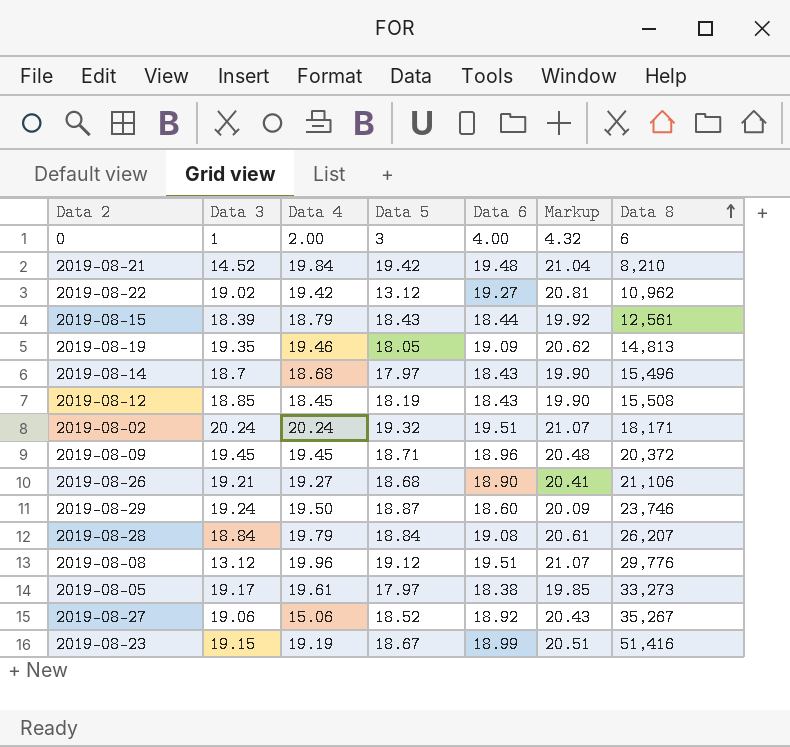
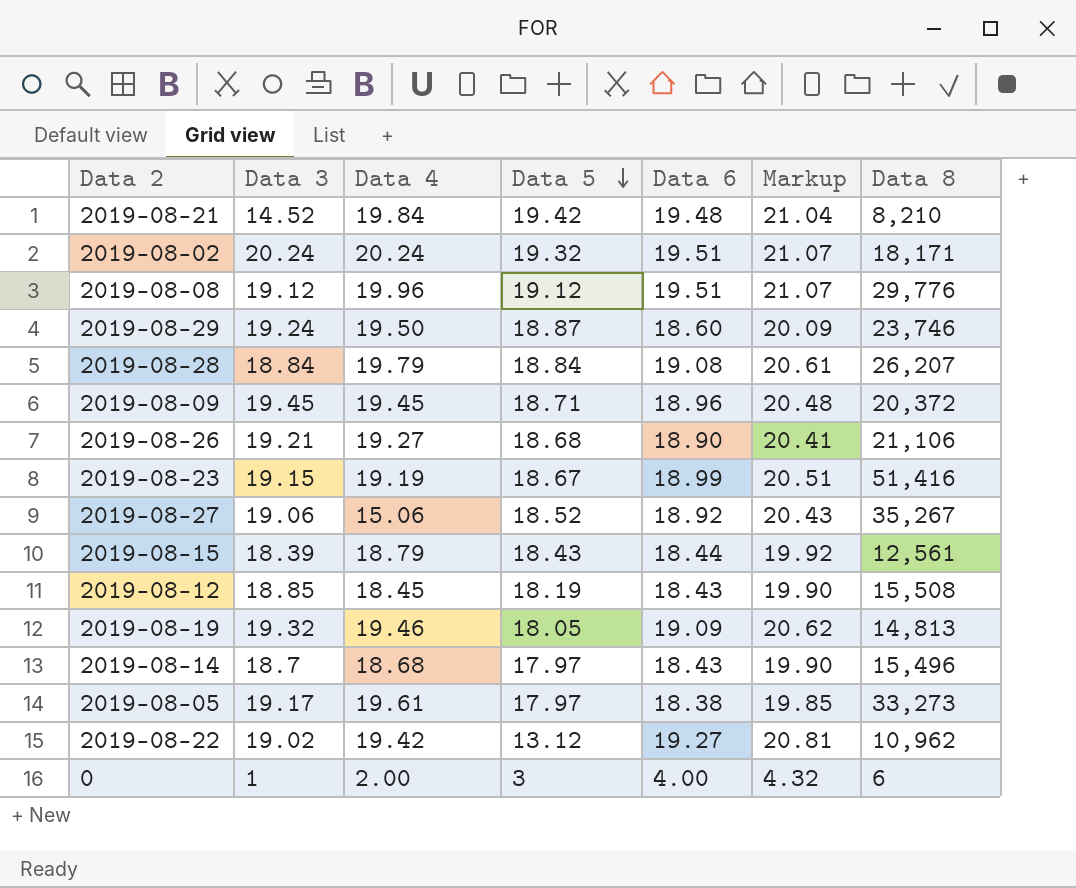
row order: Data 8 ascending -> Data 5 descending
2019-08-08 | Data 3: 13.12 -> 19.12
2019-08-19 | Data 3: 19.35 -> 19.32

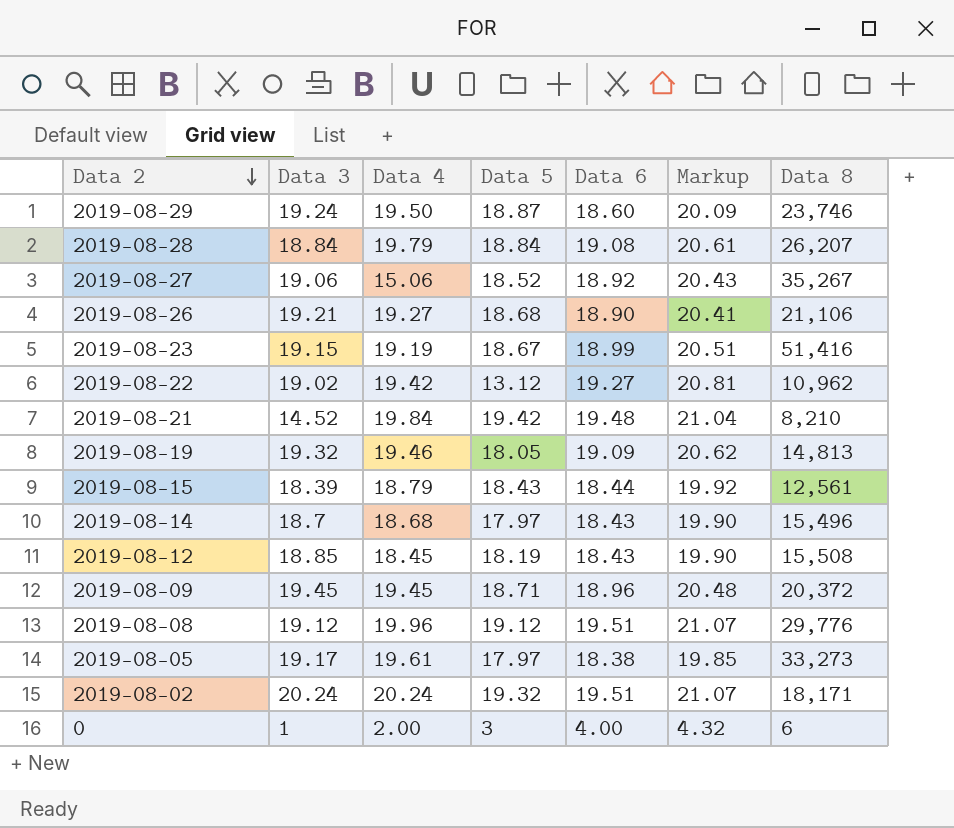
row order: Data 5 descending -> Data 2 descending

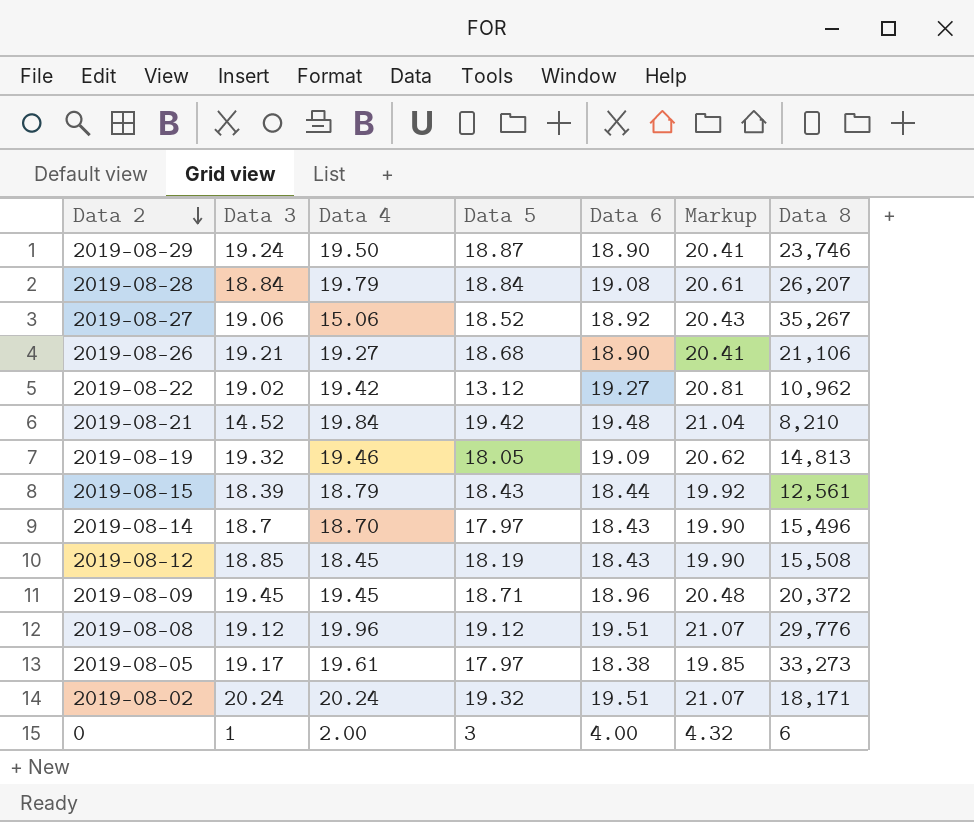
row 2019-08-23: 19.15 | 19.19 | 18.67 | 18.99 | 20.51 | 51,416 -> none
2019-08-29 | Data 6: 18.60 -> 18.90
2019-08-29 | Markup: 20.09 -> 20.41
2019-08-14 | Data 4: 18.68 -> 18.70

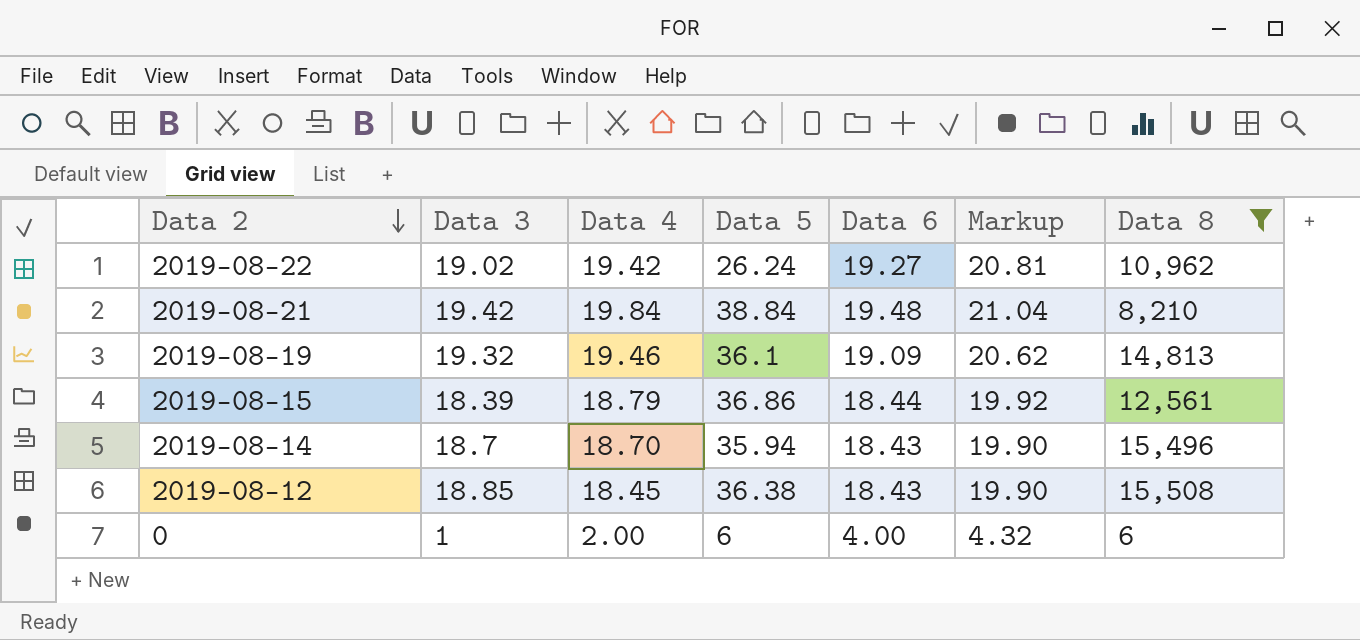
filter: none -> Data 8 <= 15,508
2019-08-22 | Data 5: 13.12 -> 26.24
2019-08-21 | Data 3: 14.52 -> 19.42
2019-08-21 | Data 5: 19.42 -> 38.84
2019-08-19 | Data 5: 18.05 -> 36.1
2019-08-15 | Data 5: 18.43 -> 36.86
2019-08-14 | Data 5: 17.97 -> 35.94
2019-08-12 | Data 5: 18.19 -> 36.38
0 | Data 5: 3 -> 6

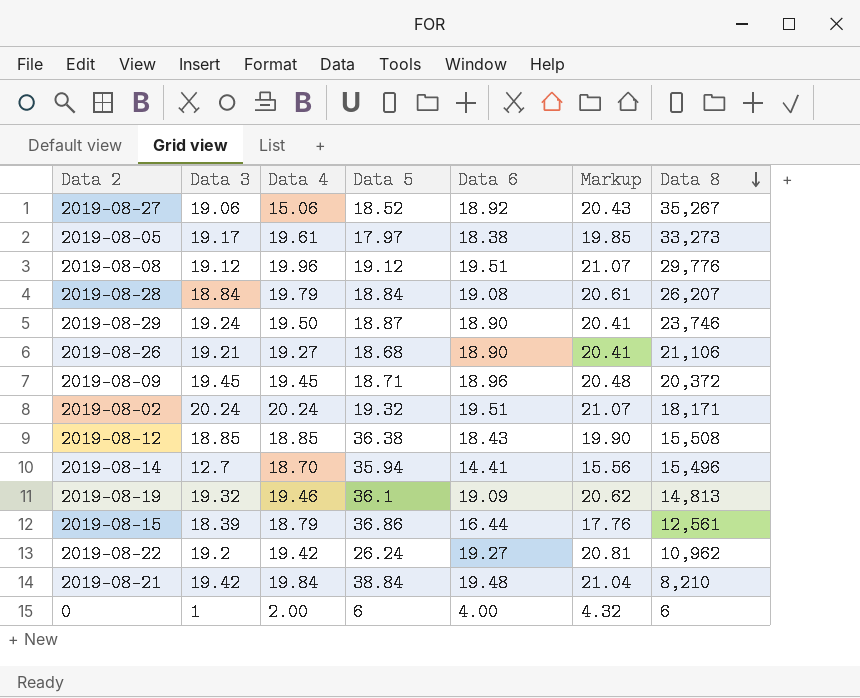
filter: Data 8 <= 15,508 -> none
row order: Data 2 descending -> Data 8 descending
2019-08-12 | Data 4: 18.45 -> 18.85
2019-08-14 | Data 3: 18.7 -> 12.7
2019-08-14 | Data 6: 18.43 -> 14.41
2019-08-14 | Markup: 19.90 -> 15.56
2019-08-15 | Data 6: 18.44 -> 16.44
2019-08-15 | Markup: 19.92 -> 17.76
2019-08-22 | Data 3: 19.02 -> 19.2

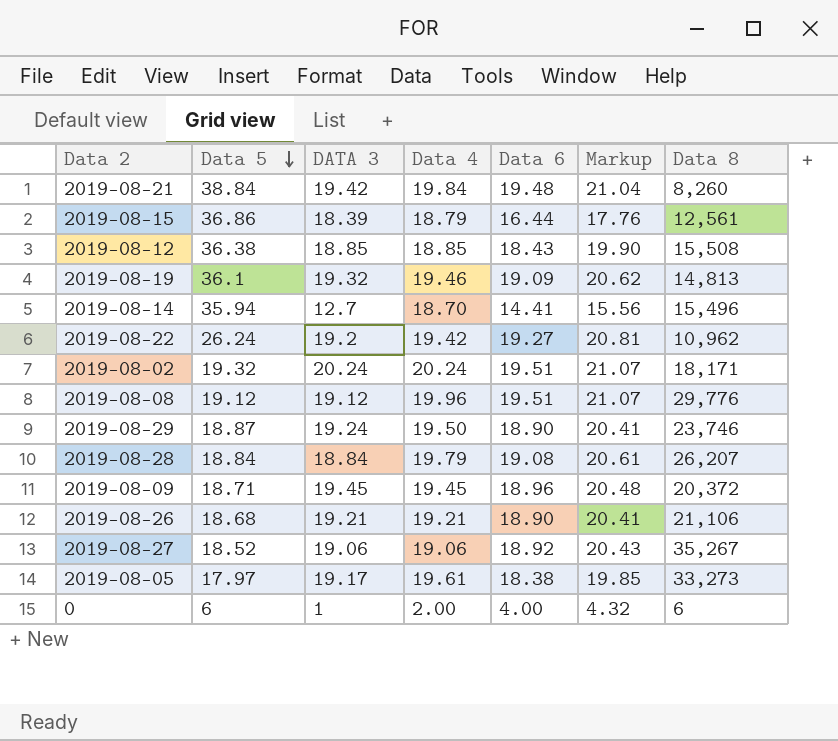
row order: Data 8 descending -> Data 5 descending
column Data 5 | position: 4 -> 2
column name: Data 3 -> DATA 3
2019-08-21 | Data 8: 8,210 -> 8,260
2019-08-26 | Data 4: 19.27 -> 19.21
2019-08-27 | Data 4: 15.06 -> 19.06

